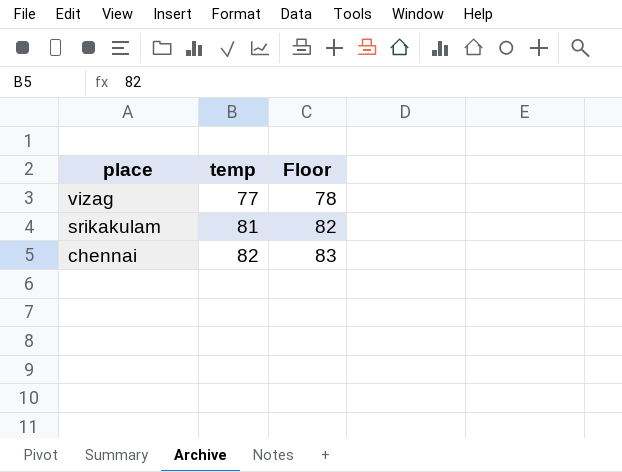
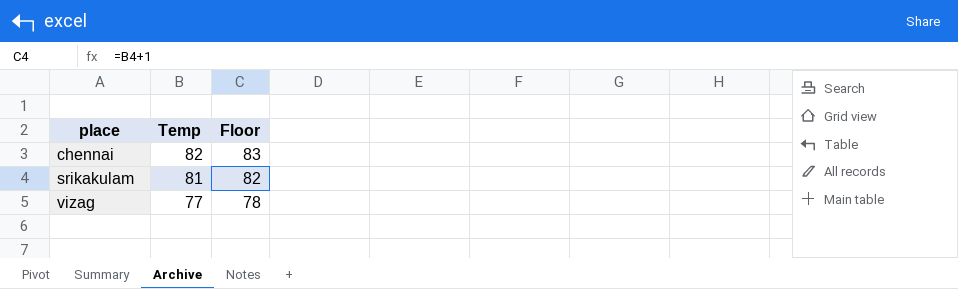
row order: place descending -> place ascending
column name: temp -> Temp

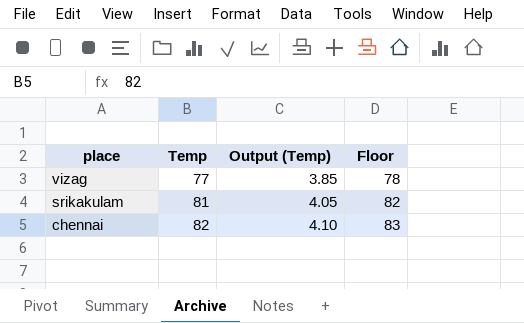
row order: place ascending -> place descending
column Output (Temp) | formula: none -> [Temp] * 0.05

